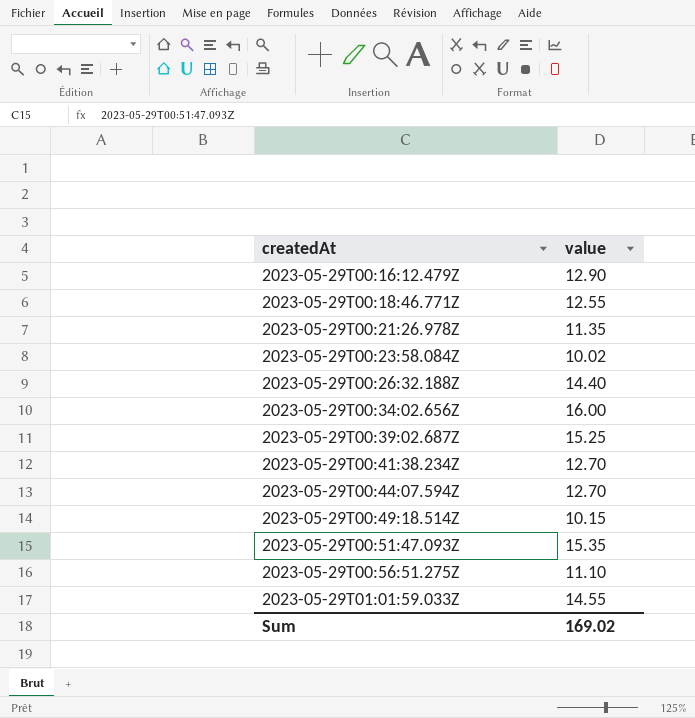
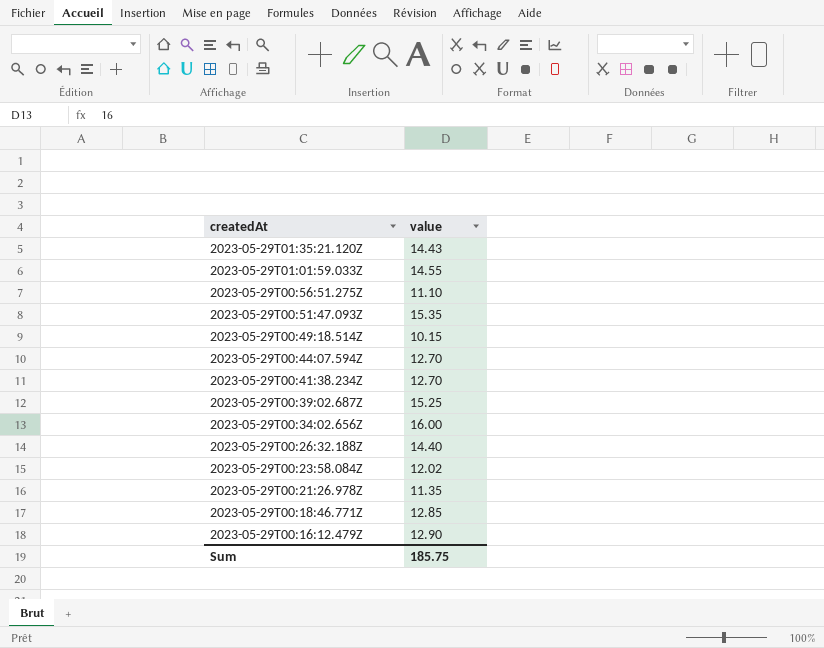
row order: createdAt ascending -> createdAt descending
row 2023-05-29T01:35:21.120Z: none -> 14.43
2023-05-29T00:23:58.084Z | value: 10.02 -> 12.02
2023-05-29T00:18:46.771Z | value: 12.55 -> 12.85
Sum | value: 169.02 -> 185.75

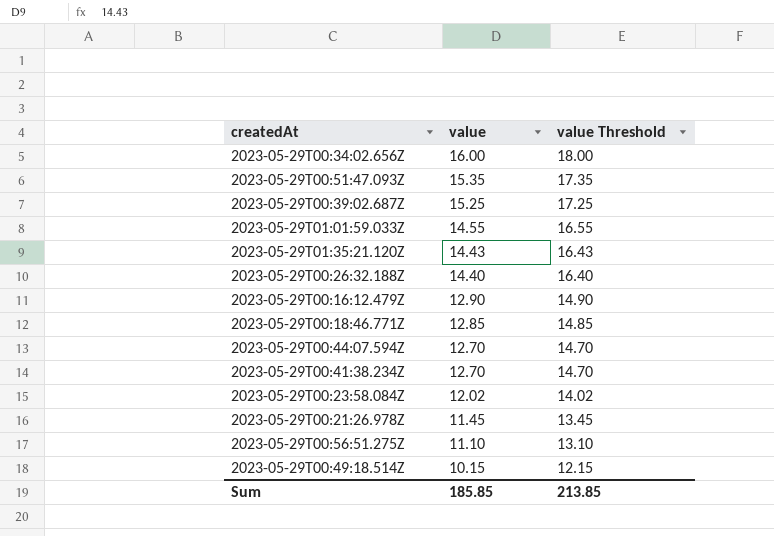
row order: createdAt descending -> value descending
column value Threshold | formula: none -> [value] + 2
2023-05-29T00:21:26.978Z | value: 11.35 -> 11.45
Sum | value: 185.75 -> 185.85

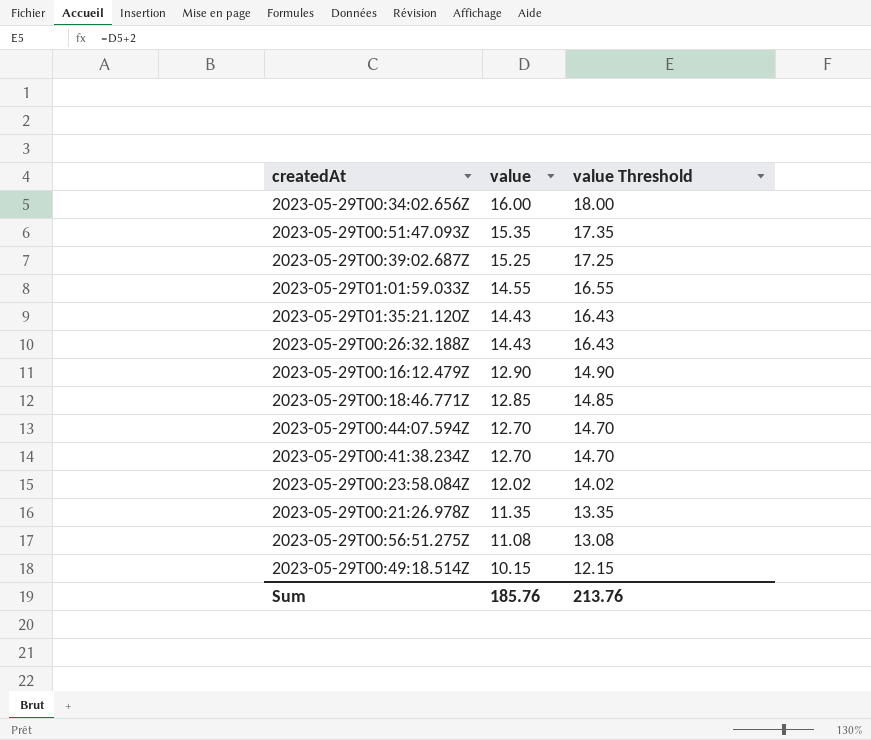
2023-05-29T00:26:32.188Z | value: 14.40 -> 14.43
2023-05-29T00:26:32.188Z | value Threshold: 16.40 -> 16.43
2023-05-29T00:21:26.978Z | value: 11.45 -> 11.35
2023-05-29T00:21:26.978Z | value Threshold: 13.45 -> 13.35
2023-05-29T00:56:51.275Z | value: 11.10 -> 11.08
2023-05-29T00:56:51.275Z | value Threshold: 13.10 -> 13.08
Sum | value: 185.85 -> 185.76
Sum | value Threshold: 213.85 -> 213.76

